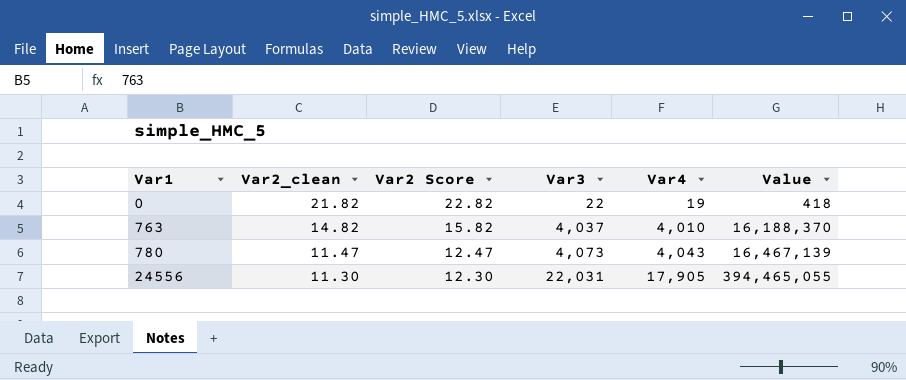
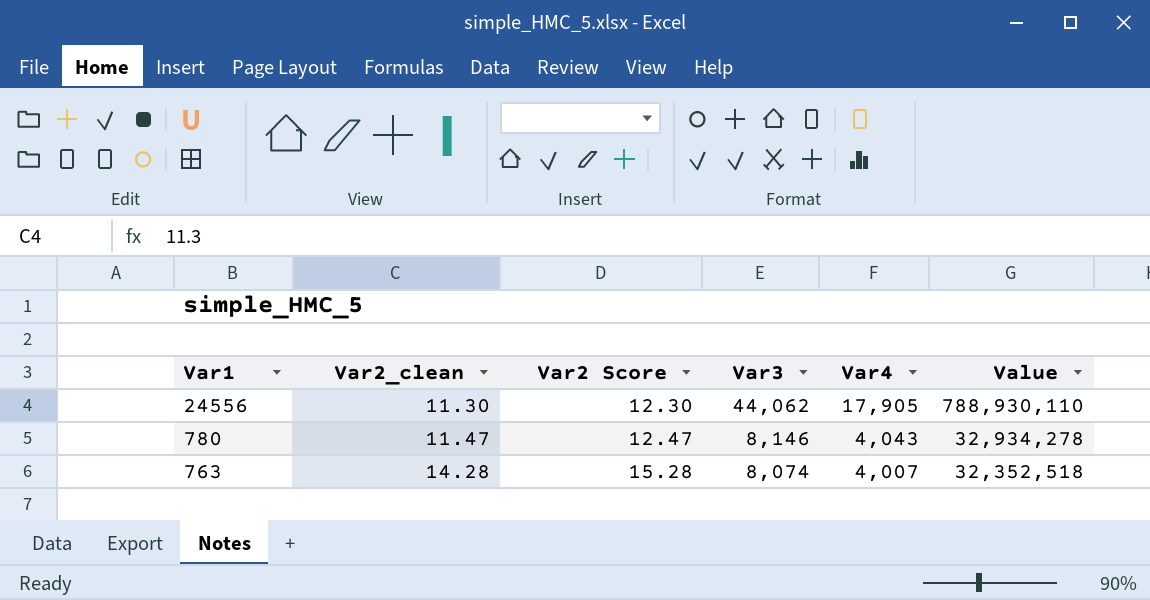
row order: Var1 ascending -> Var1 descending
row 0: 21.82 | 22.82 | 22 | 19 | 418 -> none
24556 | Var3: 22,031 -> 44,062
24556 | Value: 394,465,055 -> 788,930,110
780 | Var3: 4,073 -> 8,146
780 | Value: 16,467,139 -> 32,934,278
763 | Var2_clean: 14.82 -> 14.28
763 | Var2 Score: 15.82 -> 15.28
763 | Var3: 4,037 -> 8,074
763 | Var4: 4,010 -> 4,007
763 | Value: 16,188,370 -> 32,352,518

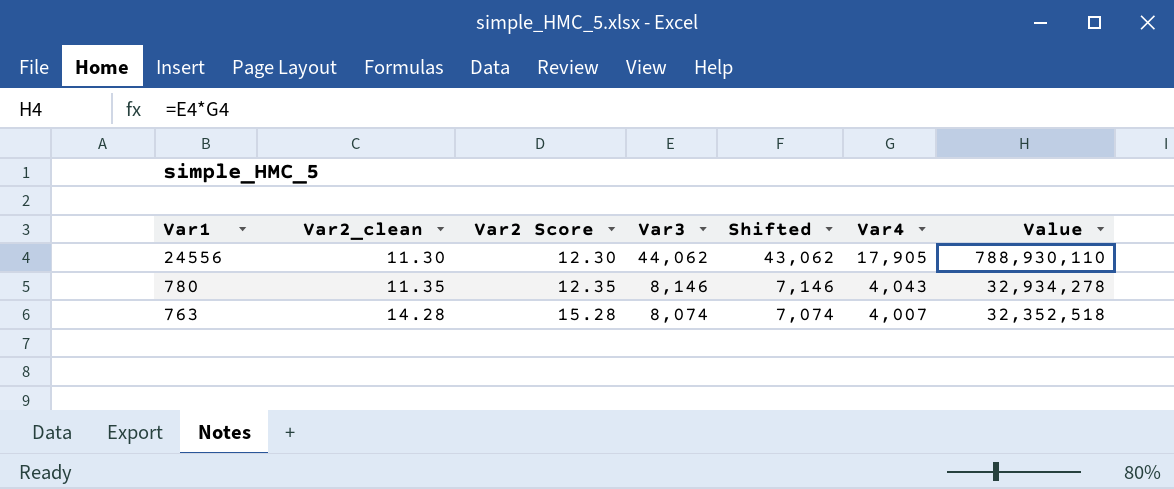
column Shifted | formula: none -> [Var3] - 1000
780 | Var2_clean: 11.47 -> 11.35
780 | Var2 Score: 12.47 -> 12.35

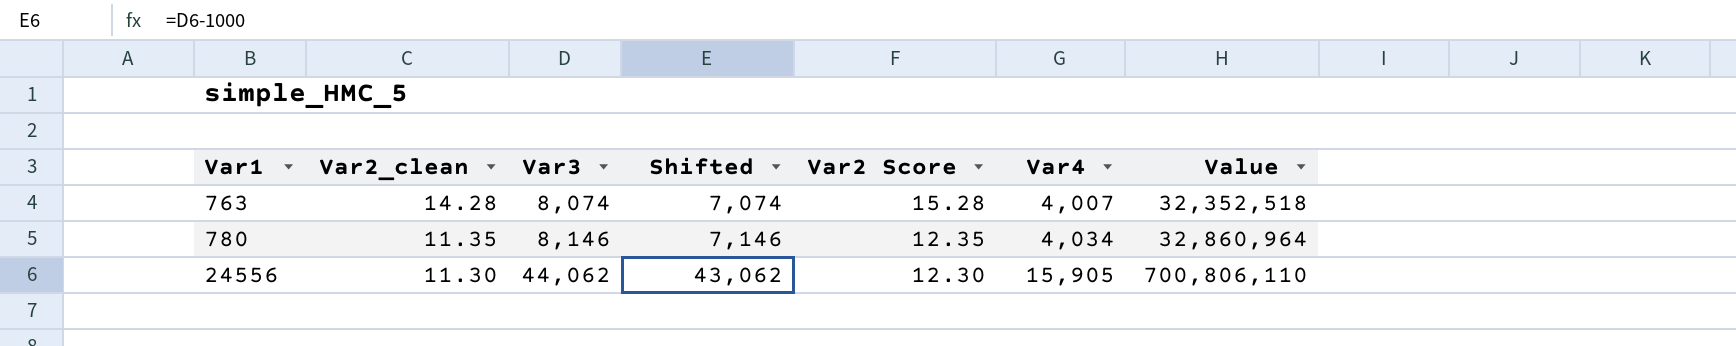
row order: Var1 descending -> Var1 ascending
column Var2 Score | position: 3 -> 5
780 | Var4: 4,043 -> 4,034
780 | Value: 32,934,278 -> 32,860,964
24556 | Var4: 17,905 -> 15,905
24556 | Value: 788,930,110 -> 700,806,110

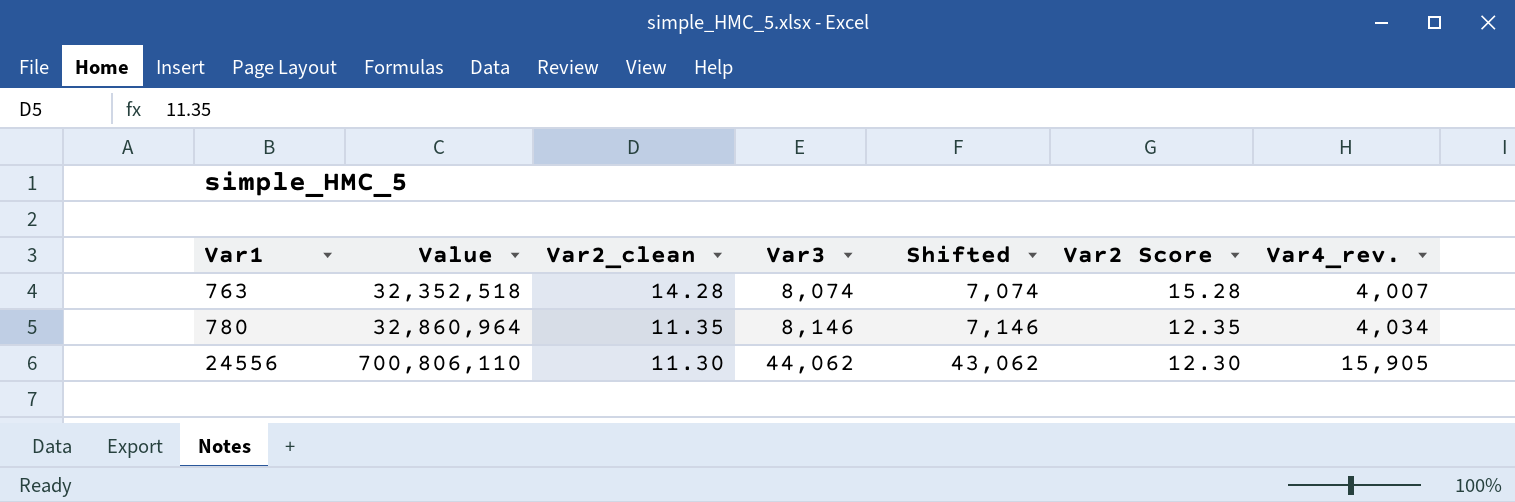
column Value | position: 7 -> 2
column name: Var4 -> Var4_rev.

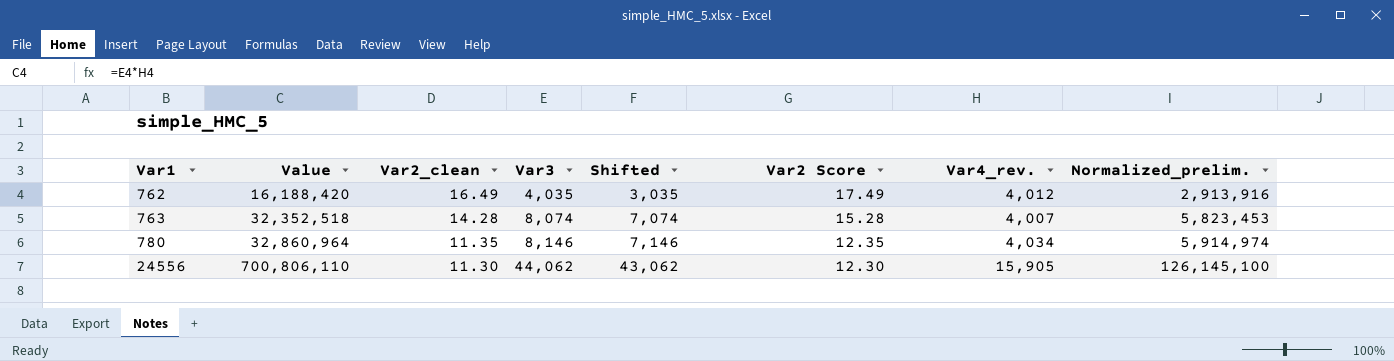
column Normalized_prelim. | formula: none -> [Value] * 0.18
row 762: none -> 16,188,420 | 16.49 | 4,035 | 3,035 | 17.49 | 4,012 | 2,913,916

